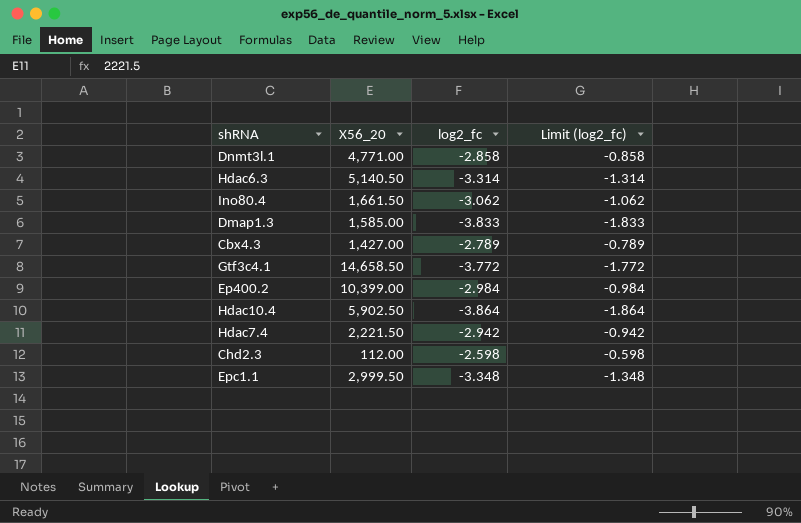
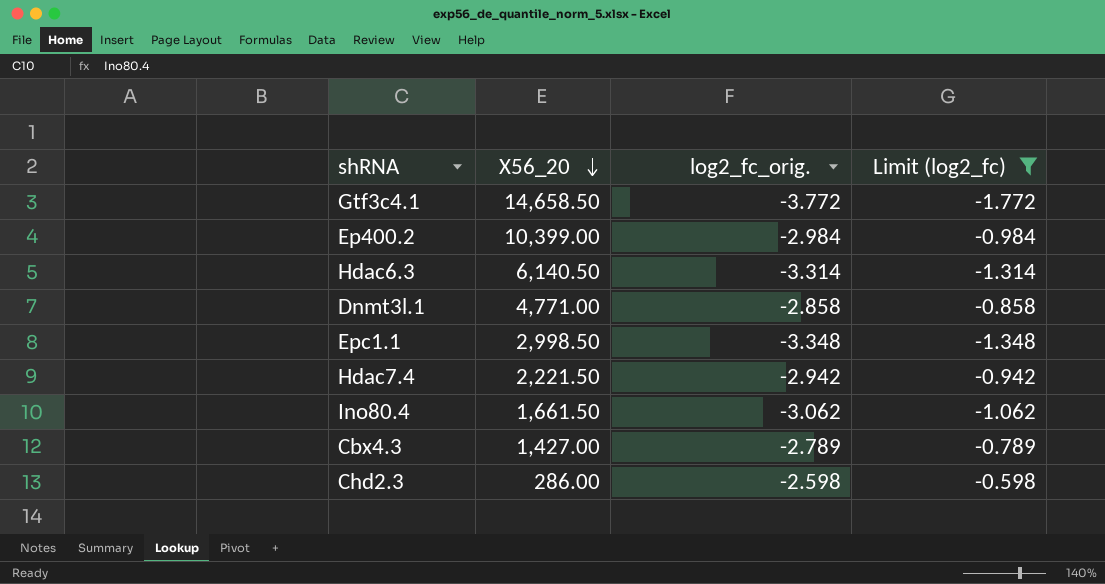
filter: none -> Limit (log2_fc) >= -1.772
row order: none -> X56_20 descending
column name: log2_fc -> log2_fc_orig.
Hdac6.3 | X56_20: 5,140.50 -> 6,140.50
Epc1.1 | X56_20: 2,999.50 -> 2,998.50
Chd2.3 | X56_20: 112.00 -> 286.00

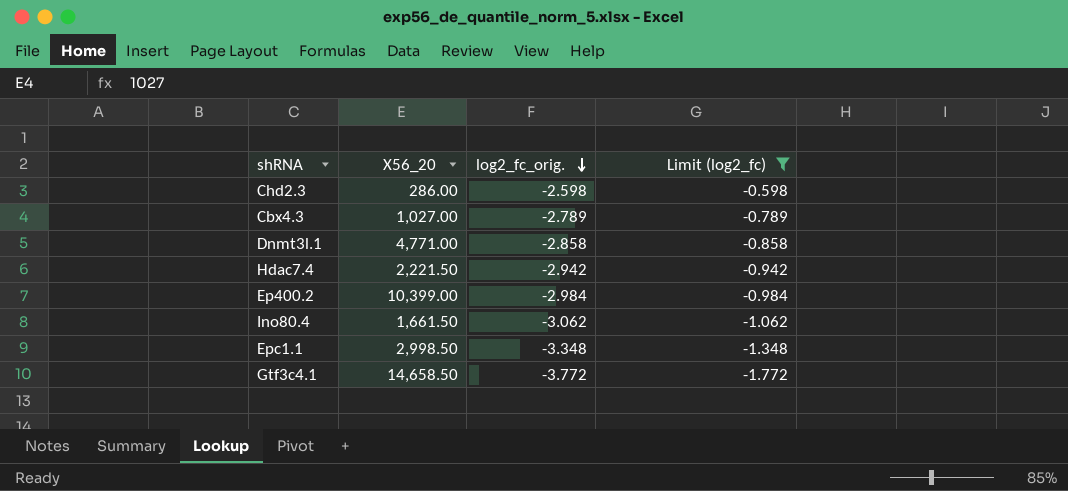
row order: X56_20 descending -> log2_fc_orig. descending
row Hdac6.3: 6,140.50 | -3.314 | -1.314 -> none
Cbx4.3 | X56_20: 1,427.00 -> 1,027.00

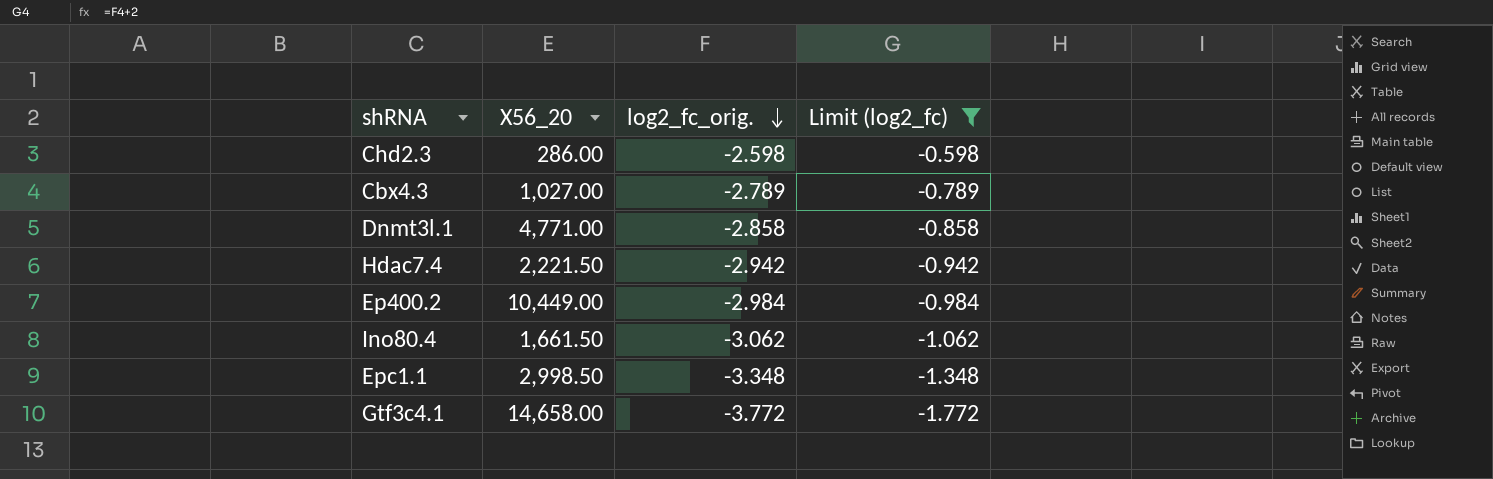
Ep400.2 | X56_20: 10,399.00 -> 10,449.00
Gtf3c4.1 | X56_20: 14,658.50 -> 14,658.00

